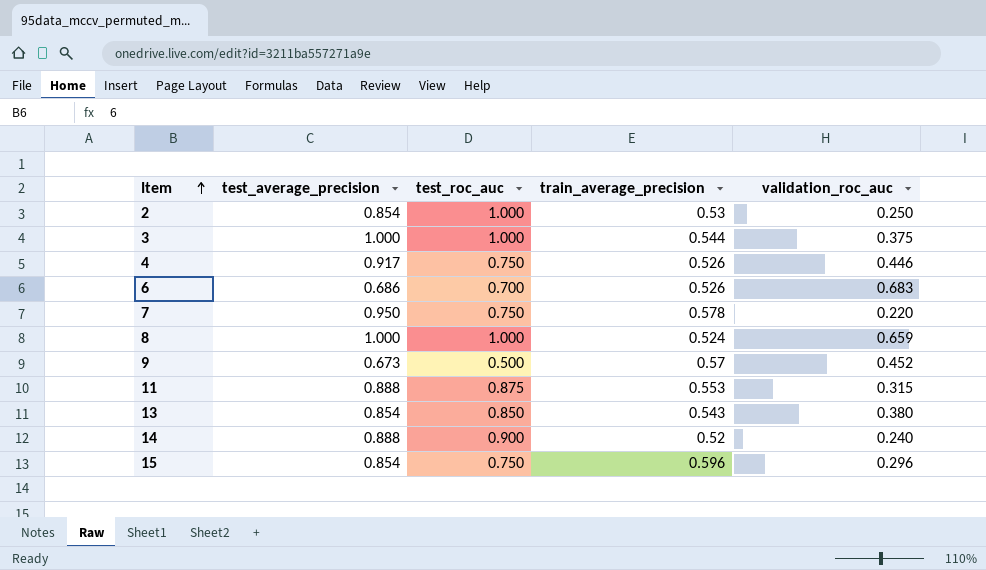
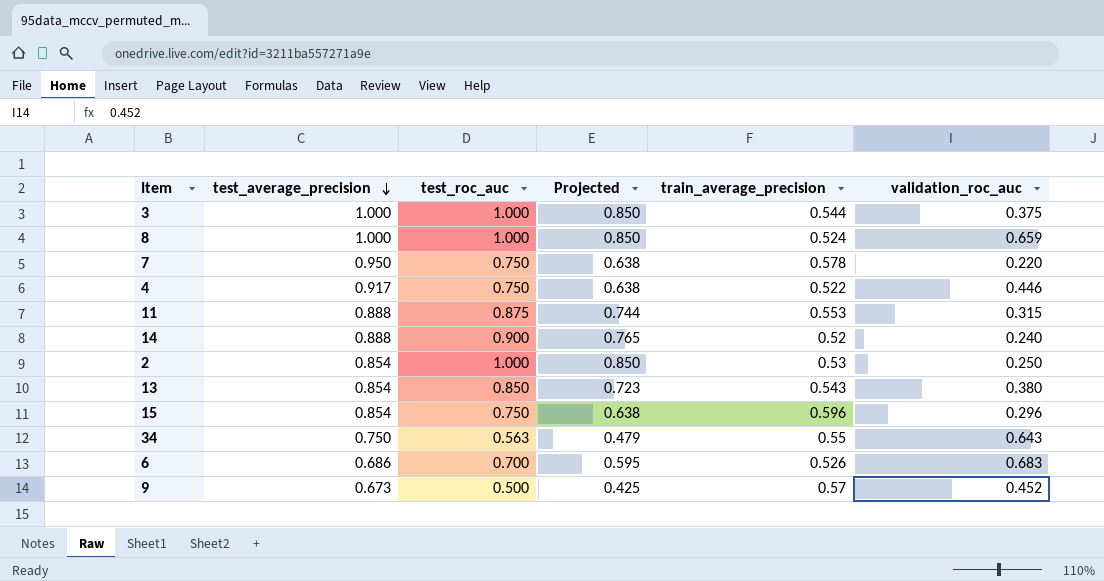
row order: Item ascending -> test_average_precision descending
column Projected | formula: none -> [test_roc_auc] * 0.85
4 | train_average_precision: 0.526 -> 0.522
row 34: none -> 0.750 | 0.563 | 0.479 | 0.55 | 0.643

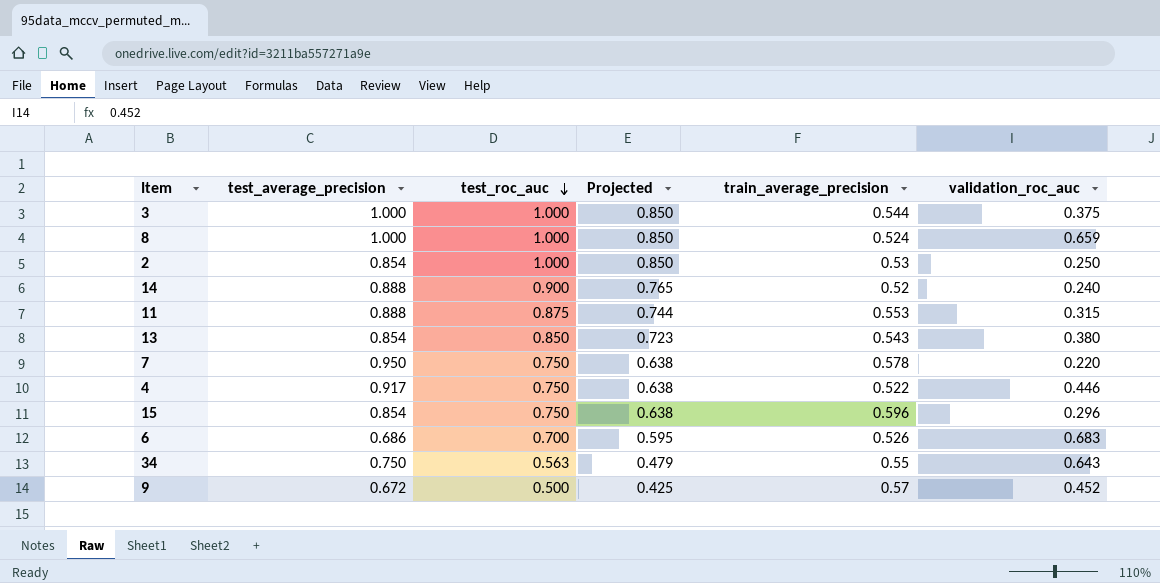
row order: test_average_precision descending -> test_roc_auc descending
9 | test_average_precision: 0.673 -> 0.672

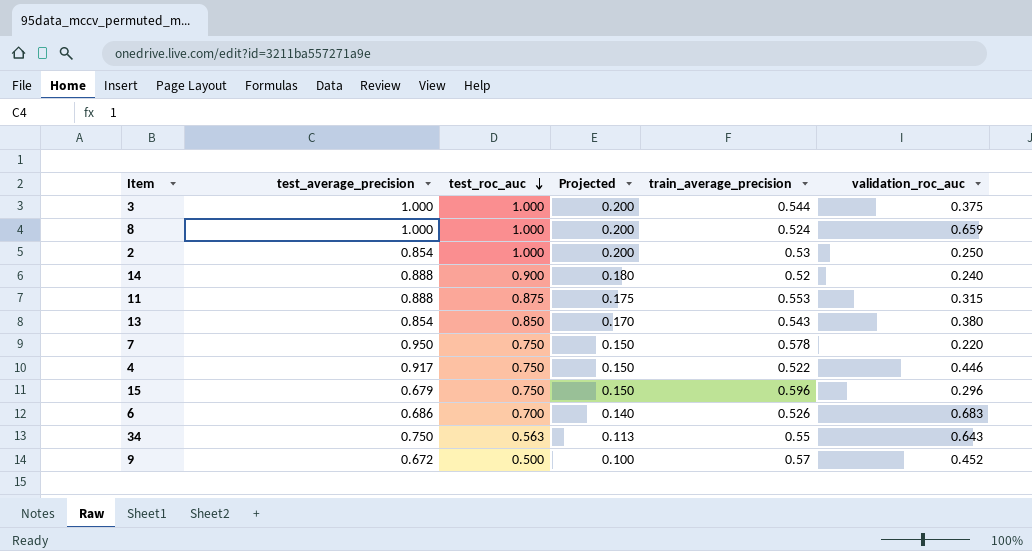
column Projected | formula: [test_roc_auc] * 0.85 -> [test_roc_auc] * 0.2
15 | test_average_precision: 0.854 -> 0.679

